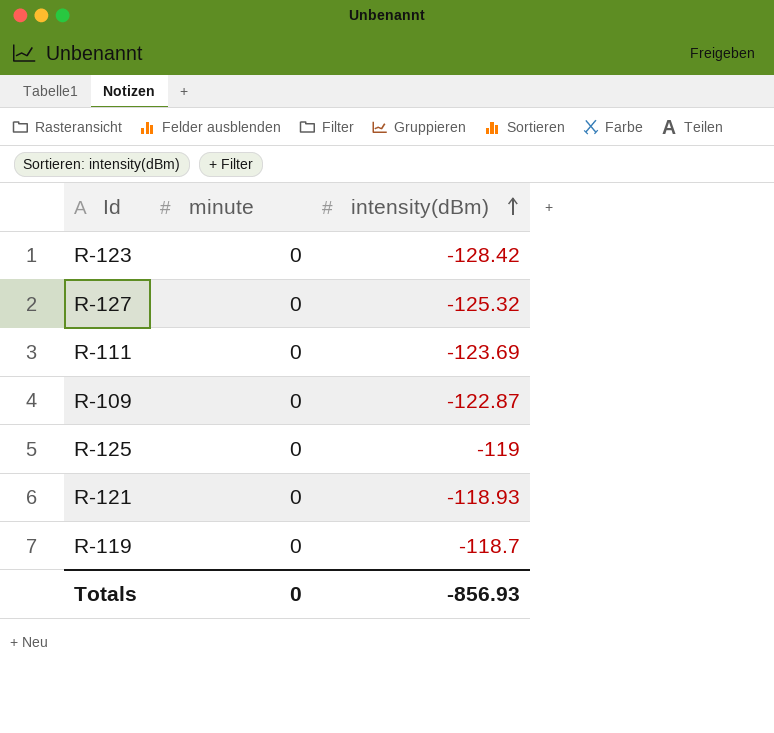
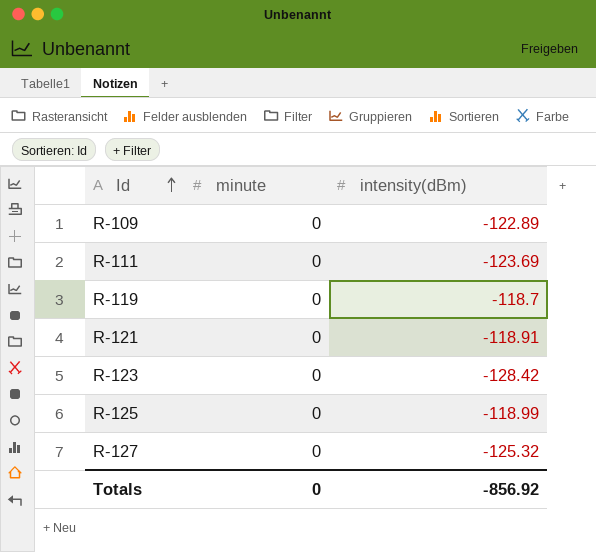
row order: intensity(dBm) ascending -> Id ascending
R-109 | intensity(dBm): -122.87 -> -122.89
R-121 | intensity(dBm): -118.93 -> -118.91
R-125 | intensity(dBm): -119 -> -118.99
Totals | intensity(dBm): -856.93 -> -856.92

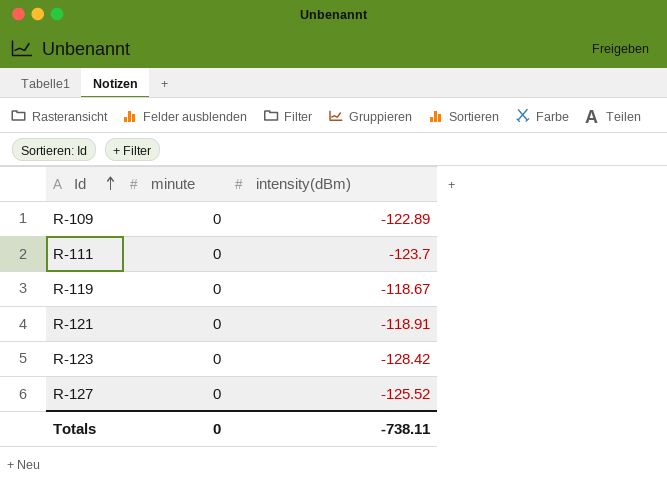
row R-125: 0 | -118.99 -> none
R-111 | intensity(dBm): -123.69 -> -123.7
R-119 | intensity(dBm): -118.7 -> -118.67
R-127 | intensity(dBm): -125.32 -> -125.52
Totals | intensity(dBm): -856.92 -> -738.11

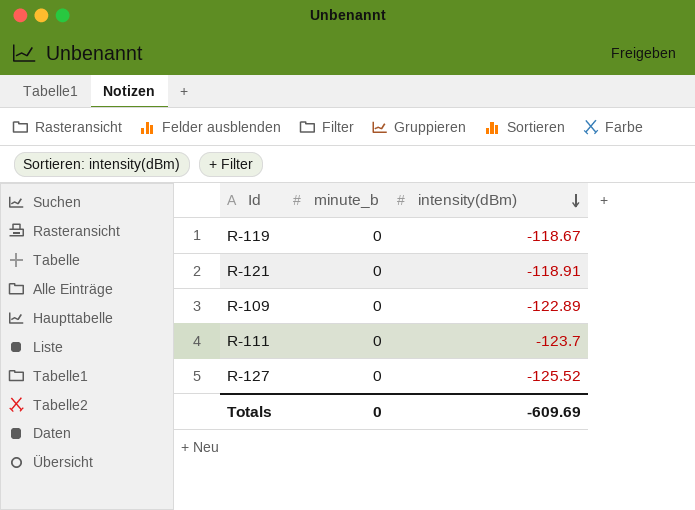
row order: Id ascending -> intensity(dBm) descending
column name: minute -> minute_b
row R-123: 0 | -128.42 -> none
Totals | intensity(dBm): -738.11 -> -609.69

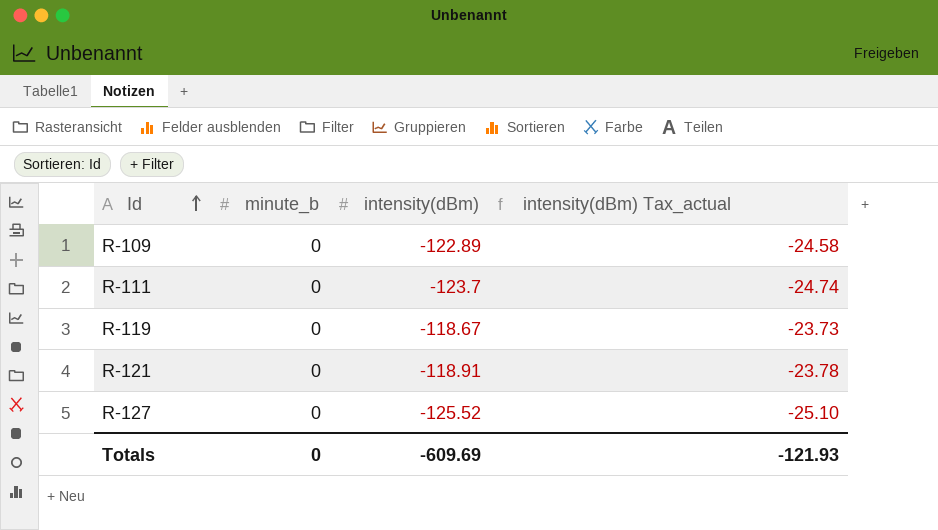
row order: intensity(dBm) descending -> Id ascending
column intensity(dBm) Tax_actual | formula: none -> [intensity(dBm)] * 0.2

